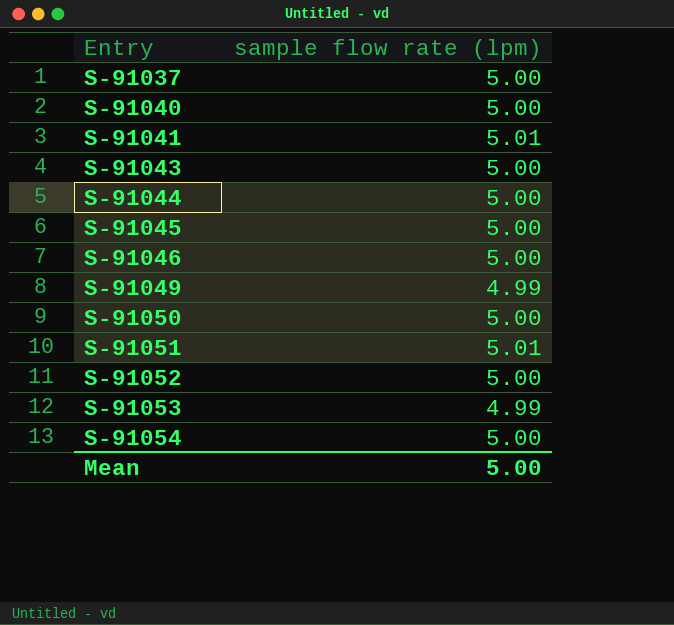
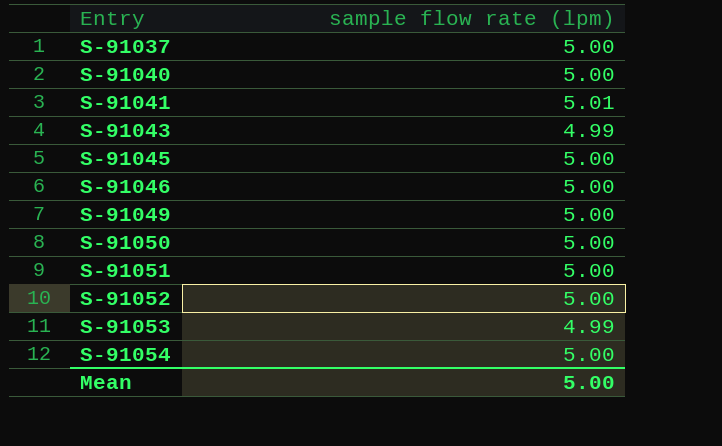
row S-91044: 5.00 -> none
S-91043 | sample flow rate (lpm): 5.00 -> 4.99
S-91049 | sample flow rate (lpm): 4.99 -> 5.00
S-91051 | sample flow rate (lpm): 5.01 -> 5.00

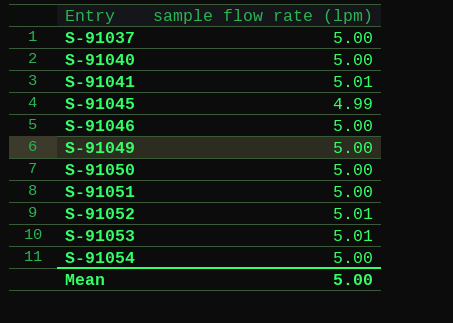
row S-91043: 4.99 -> none
S-91045 | sample flow rate (lpm): 5.00 -> 4.99
S-91052 | sample flow rate (lpm): 5.00 -> 5.01
S-91053 | sample flow rate (lpm): 4.99 -> 5.01

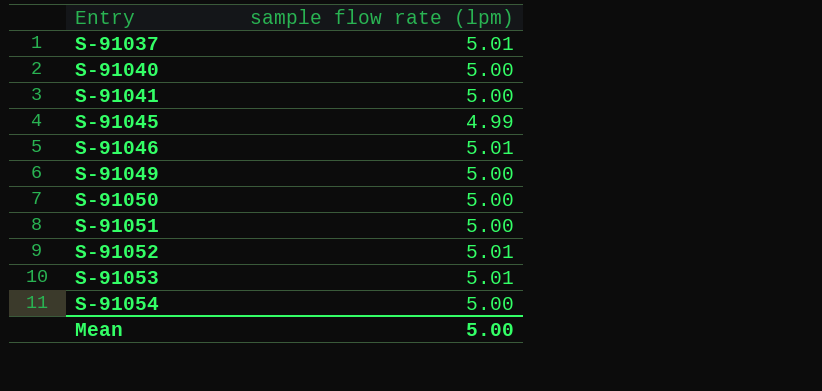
S-91037 | sample flow rate (lpm): 5.00 -> 5.01
S-91041 | sample flow rate (lpm): 5.01 -> 5.00
S-91046 | sample flow rate (lpm): 5.00 -> 5.01

